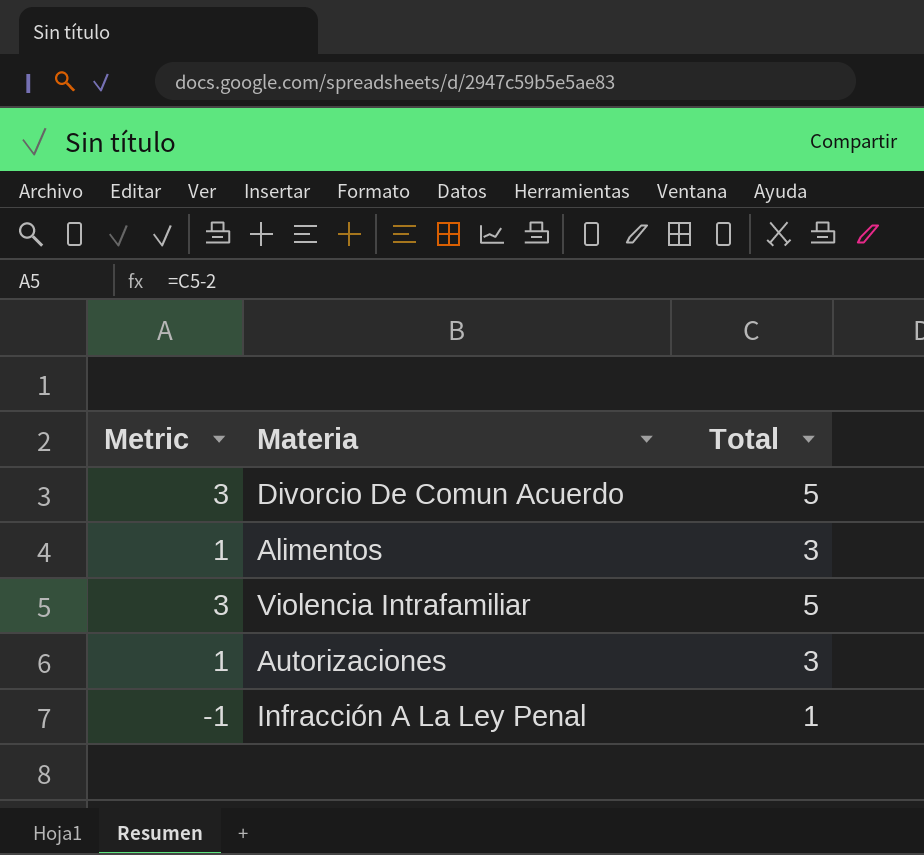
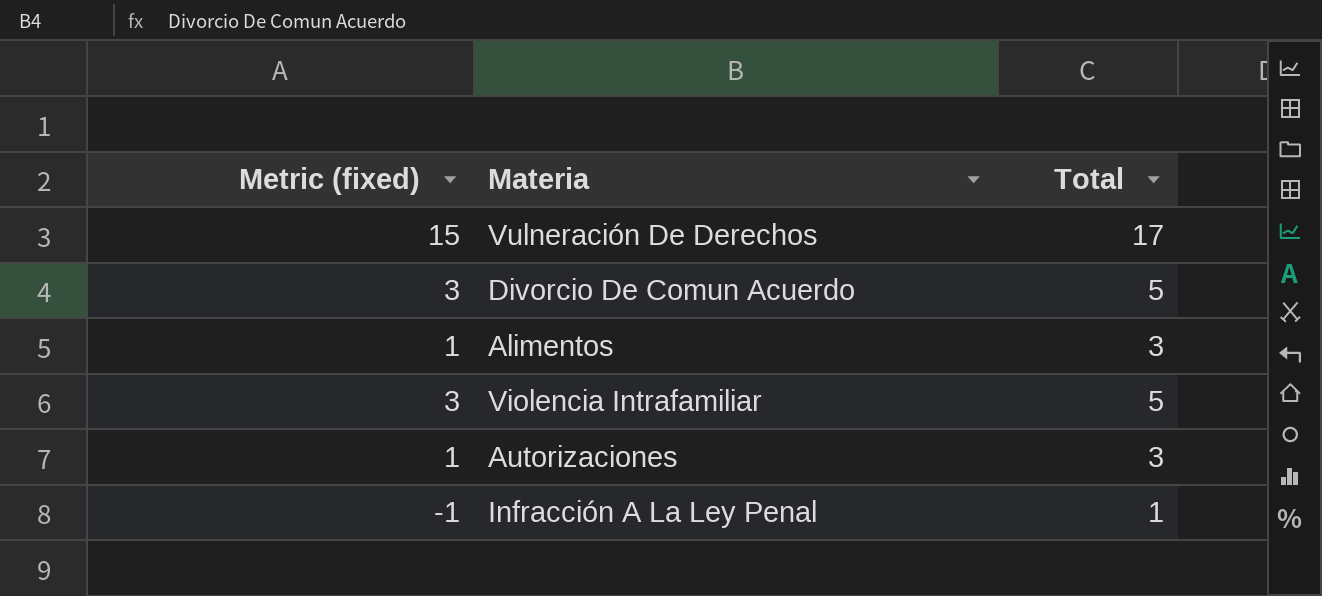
column name: Metric -> Metric (fixed)
row Vulneración De Derechos: none -> 15 | 17

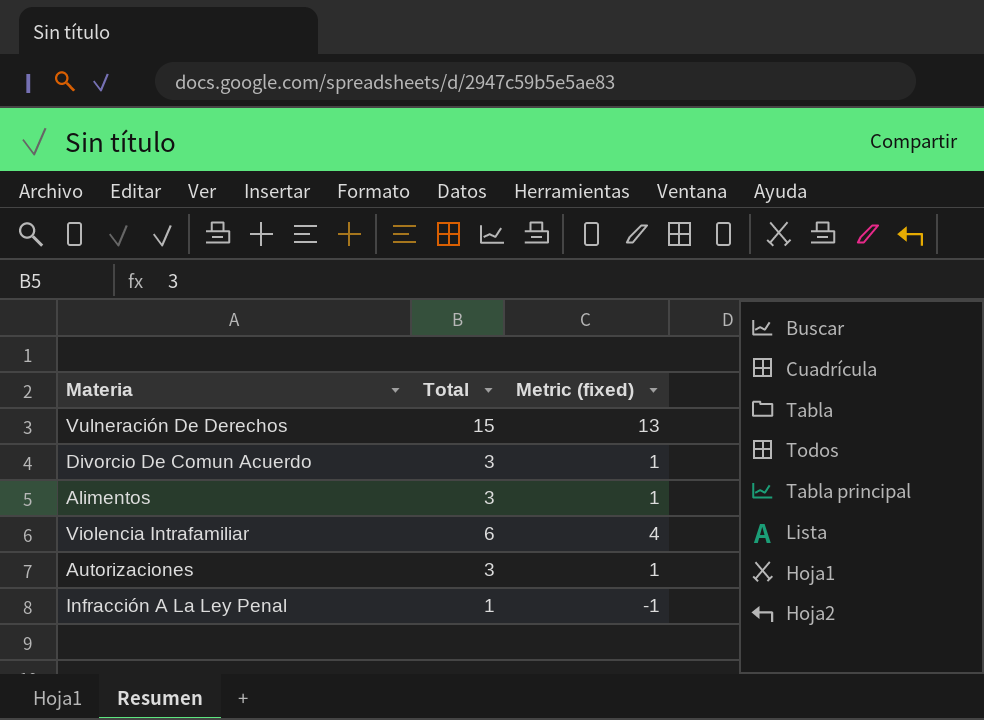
column Metric (fixed) | position: 1 -> 3
Vulneración De Derechos | Total: 17 -> 15
Vulneración De Derechos | Metric (fixed): 15 -> 13
Divorcio De Comun Acuerdo | Total: 5 -> 3
Divorcio De Comun Acuerdo | Metric (fixed): 3 -> 1
Violencia Intrafamiliar | Total: 5 -> 6
Violencia Intrafamiliar | Metric (fixed): 3 -> 4

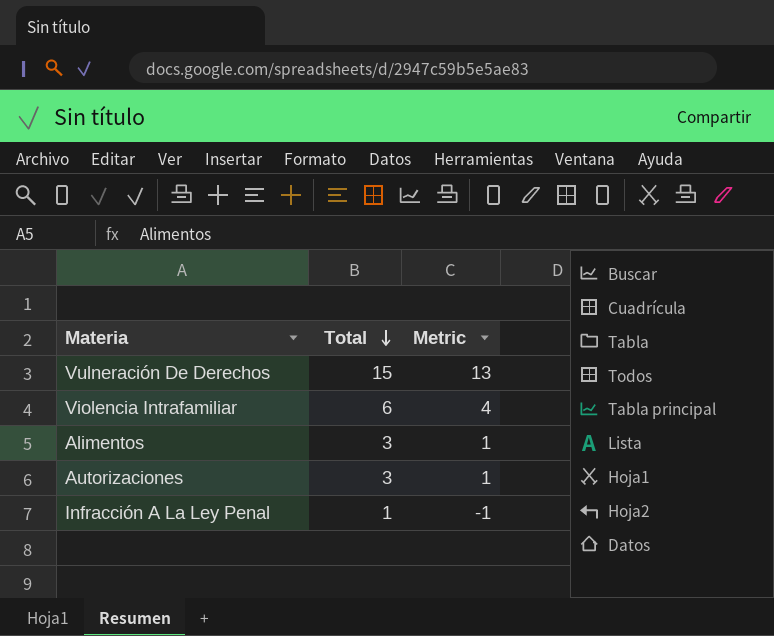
row order: none -> Total descending
column name: Metric (fixed) -> Metric
row Divorcio De Comun Acuerdo: 3 | 1 -> none

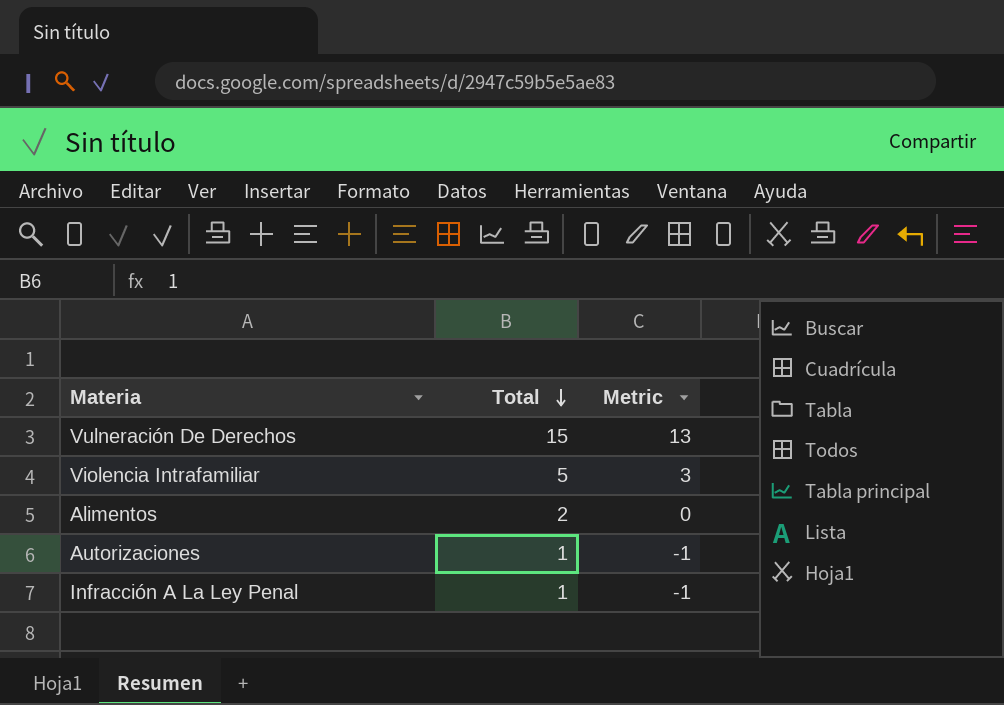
Violencia Intrafamiliar | Total: 6 -> 5
Violencia Intrafamiliar | Metric: 4 -> 3
Alimentos | Total: 3 -> 2
Alimentos | Metric: 1 -> 0
Autorizaciones | Total: 3 -> 1
Autorizaciones | Metric: 1 -> -1

